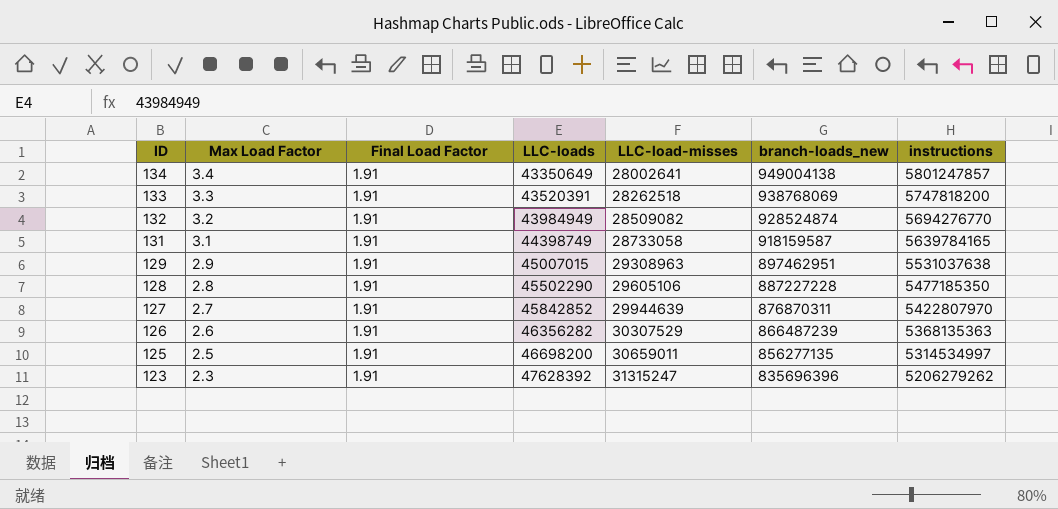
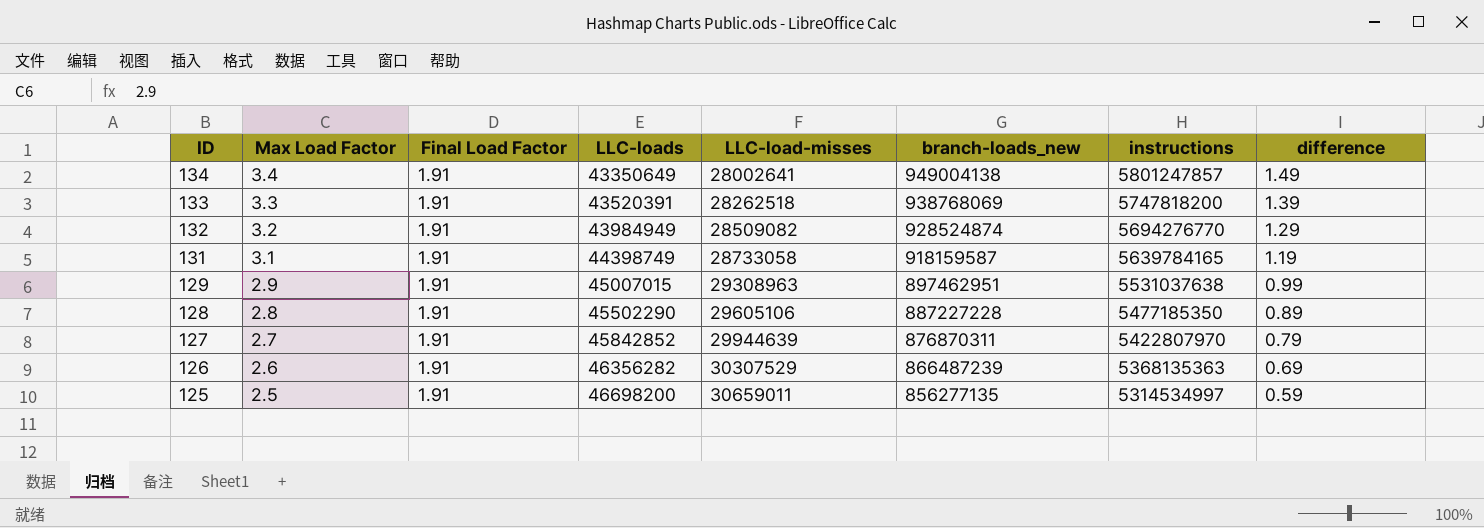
column difference | formula: none -> [Max Load Factor] - [Final Load Factor]
row 123: 2.3 | 1.91 | 47628392 | 31315247 | 835696396 | 5206279262 -> none

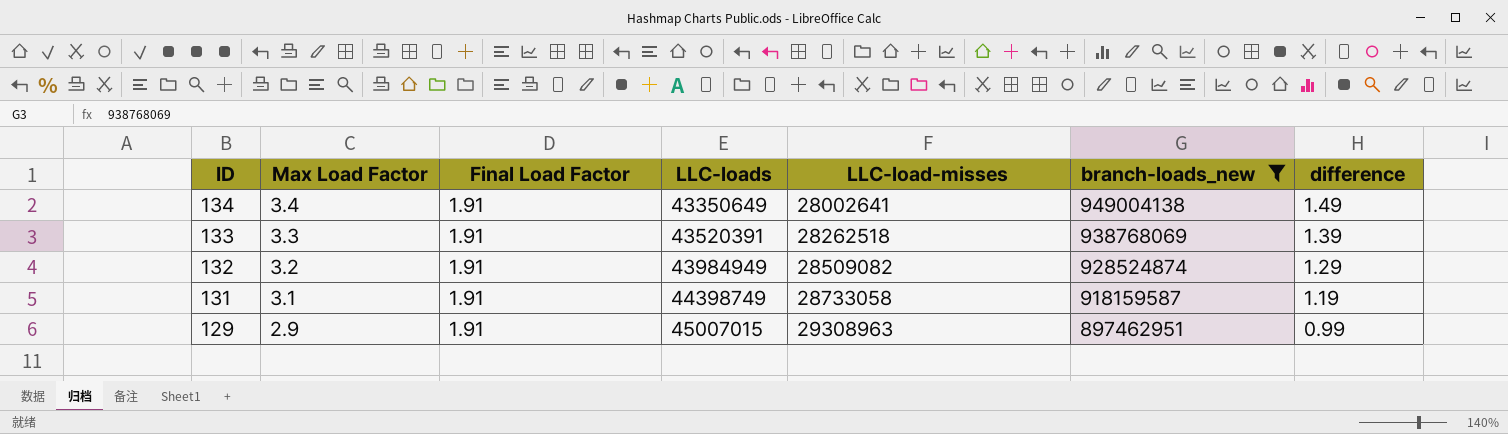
filter: none -> branch-loads_new >= 897462951
column instructions | position: 7 -> none

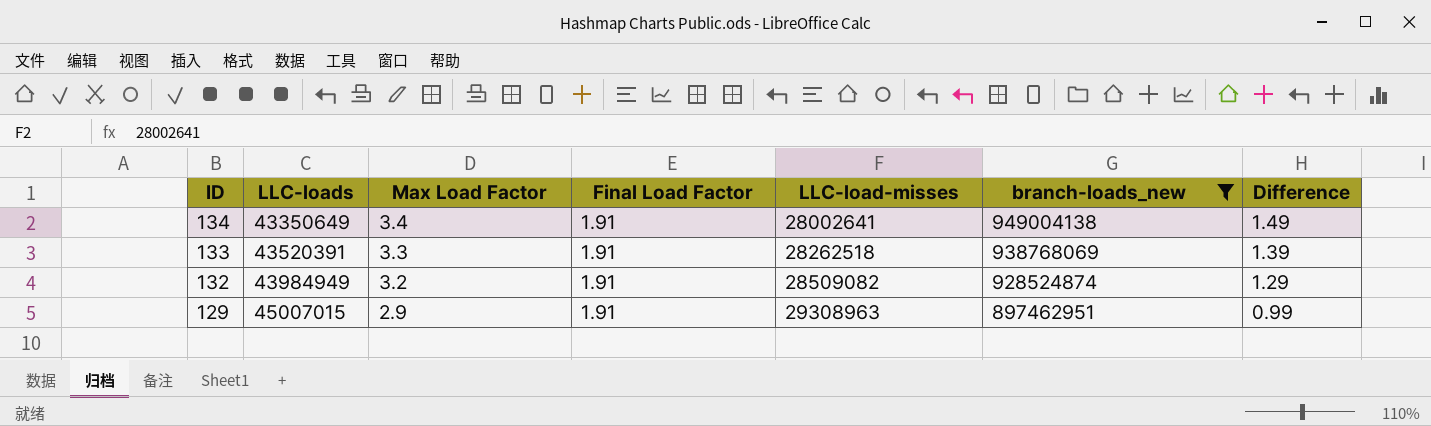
column LLC-loads | position: 4 -> 2
column name: difference -> Difference
row 131: 3.1 | 1.91 | 44398749 | 28733058 | 918159587 | 1.19 -> none

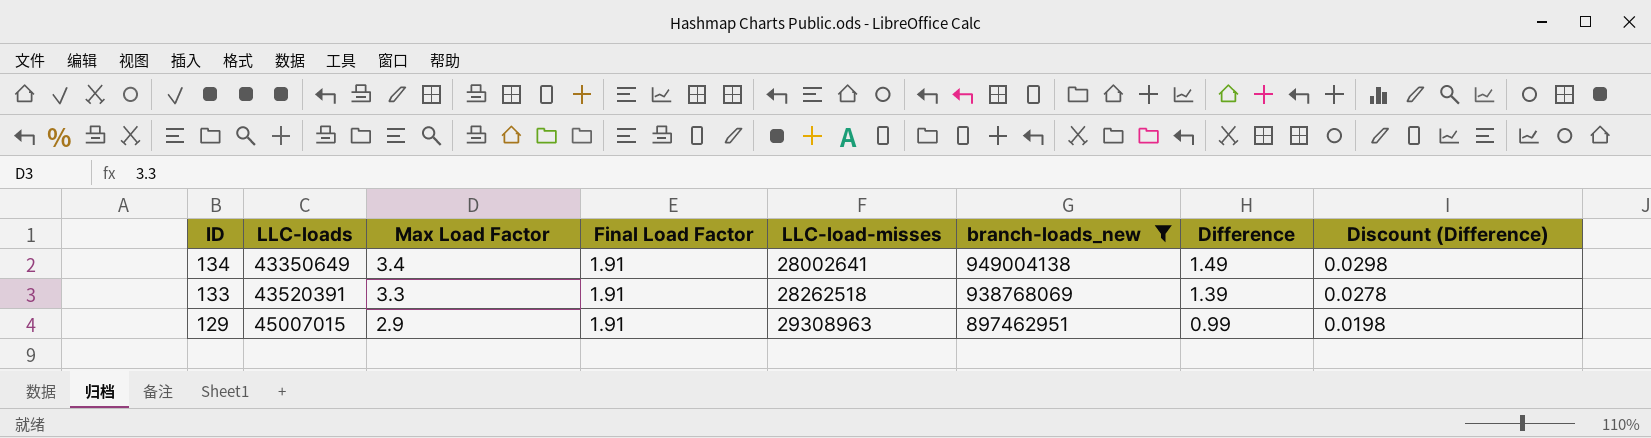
column Discount (Difference) | formula: none -> [Difference] * 0.02
row 132: 43984949 | 3.2 | 1.91 | 28509082 | 928524874 | 1.29 -> none

